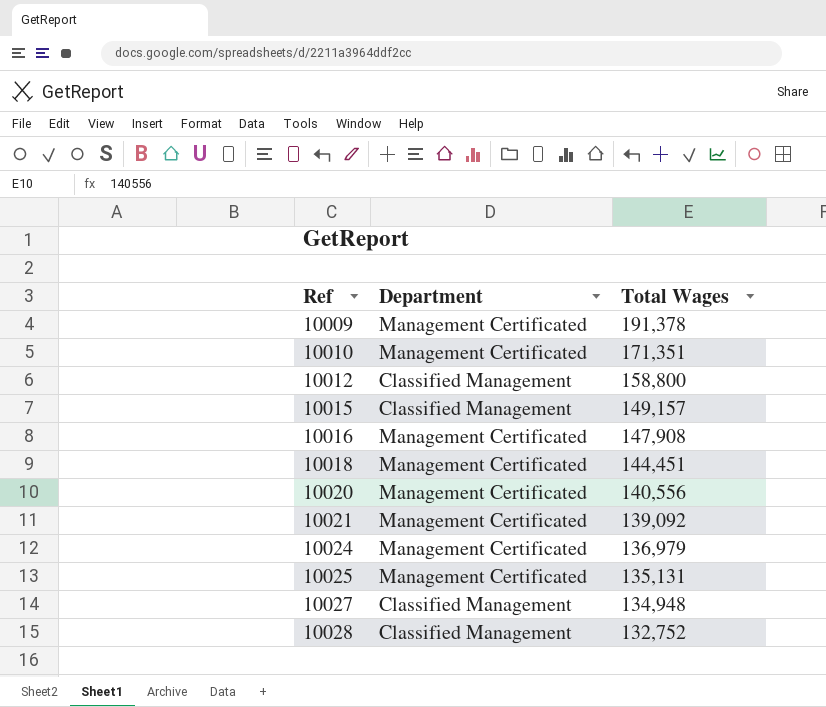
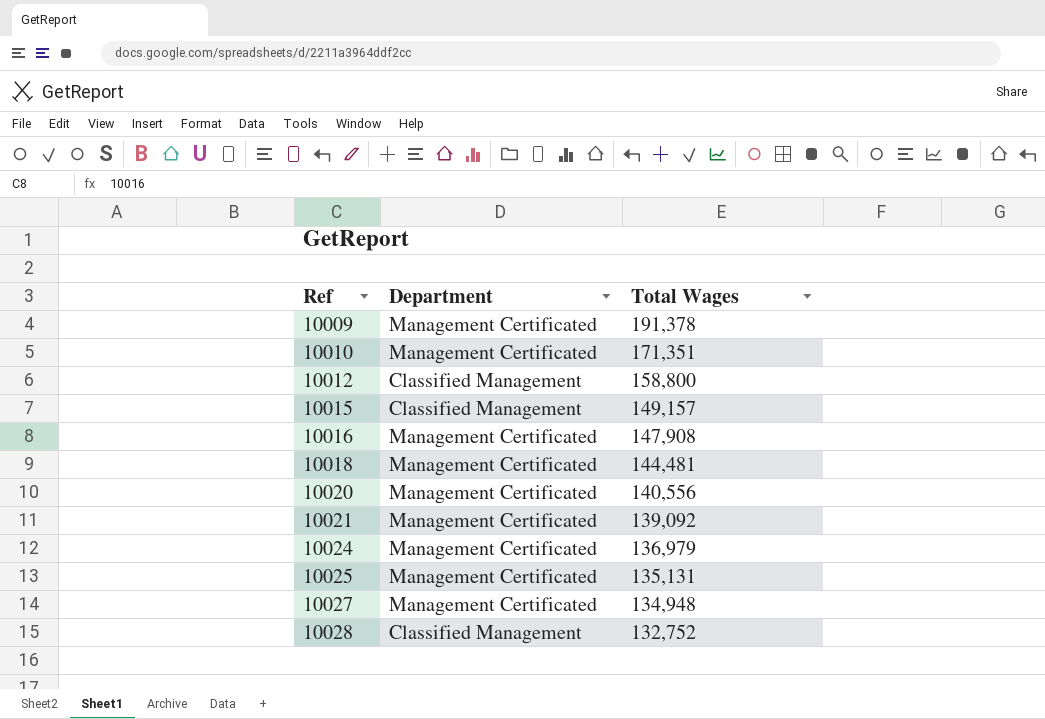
10018 | Total Wages: 144,451 -> 144,481
10027 | Department: Classified Management -> Management Certificated

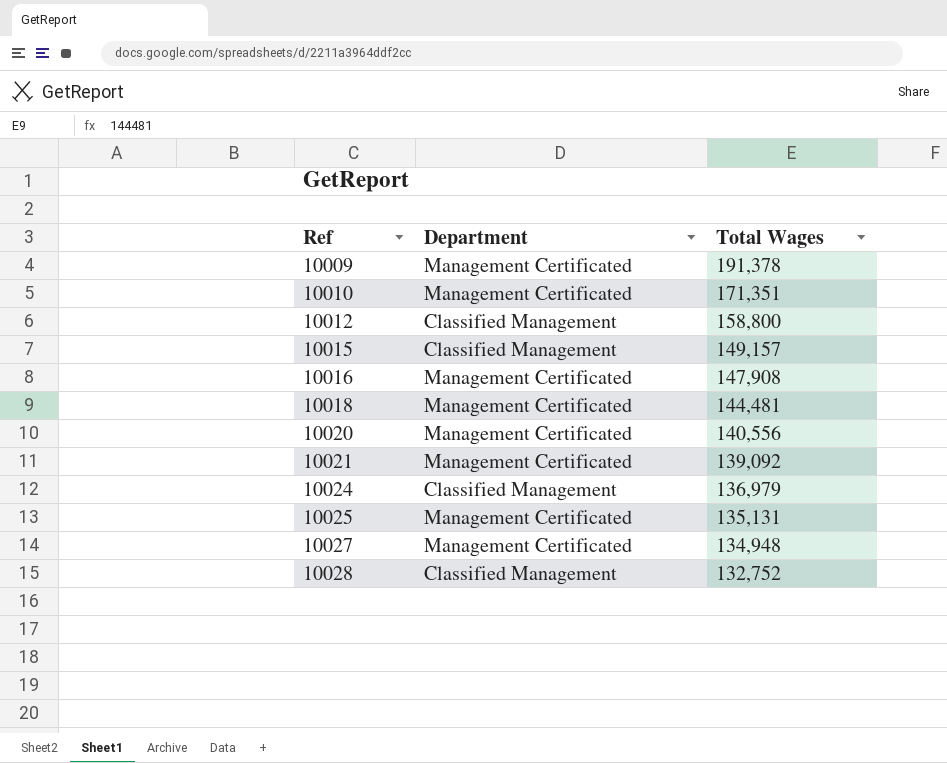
10024 | Department: Management Certificated -> Classified Management

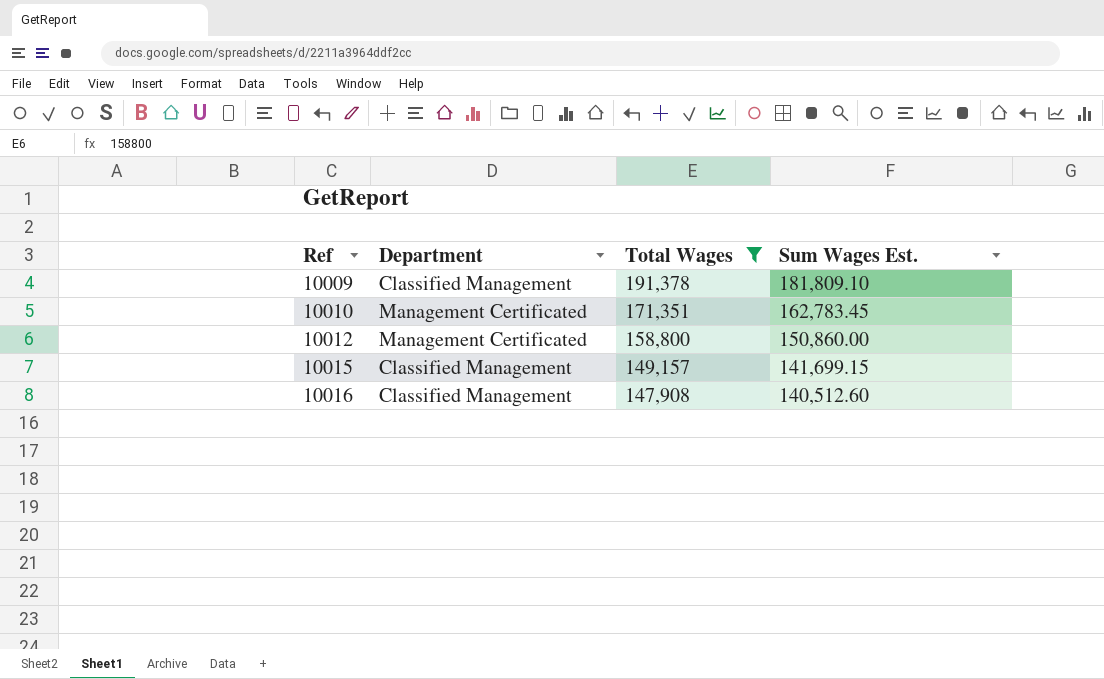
filter: none -> Total Wages >= 147,908
column Sum Wages Est. | formula: none -> [Total Wages] * 0.95
10009 | Department: Management Certificated -> Classified Management
10012 | Department: Classified Management -> Management Certificated
10016 | Department: Management Certificated -> Classified Management

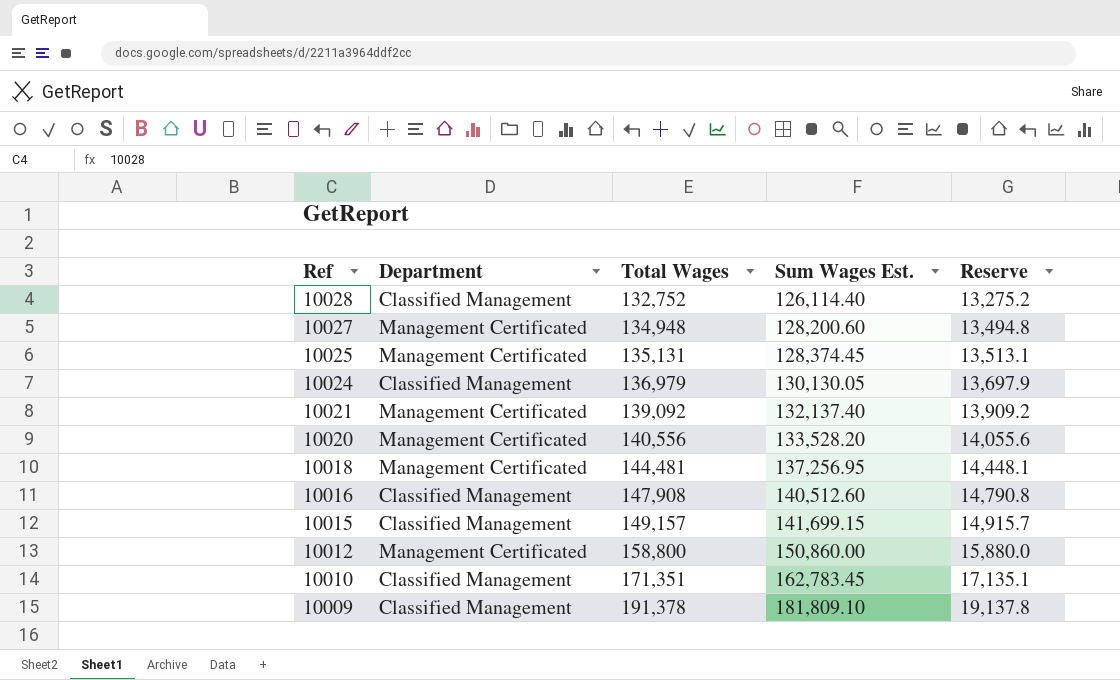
filter: Total Wages >= 147,908 -> none
row order: Ref ascending -> Ref descending
column Reserve | formula: none -> [Total Wages] * 0.1
10010 | Department: Management Certificated -> Classified Management

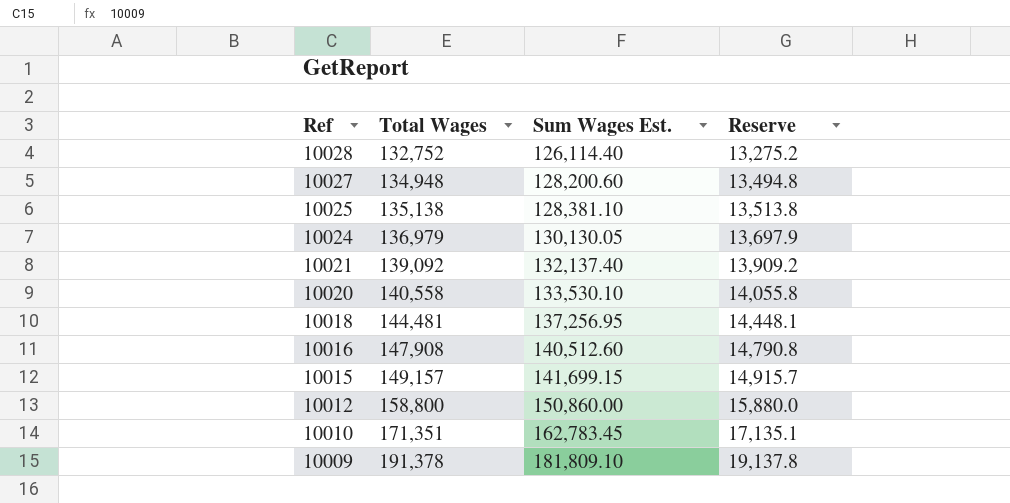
column Department | position: 2 -> none
10025 | Total Wages: 135,131 -> 135,138
10025 | Sum Wages Est.: 128,374.45 -> 128,381.10
10025 | Reserve: 13,513.1 -> 13,513.8
10020 | Total Wages: 140,556 -> 140,558
10020 | Sum Wages Est.: 133,528.20 -> 133,530.10
10020 | Reserve: 14,055.6 -> 14,055.8

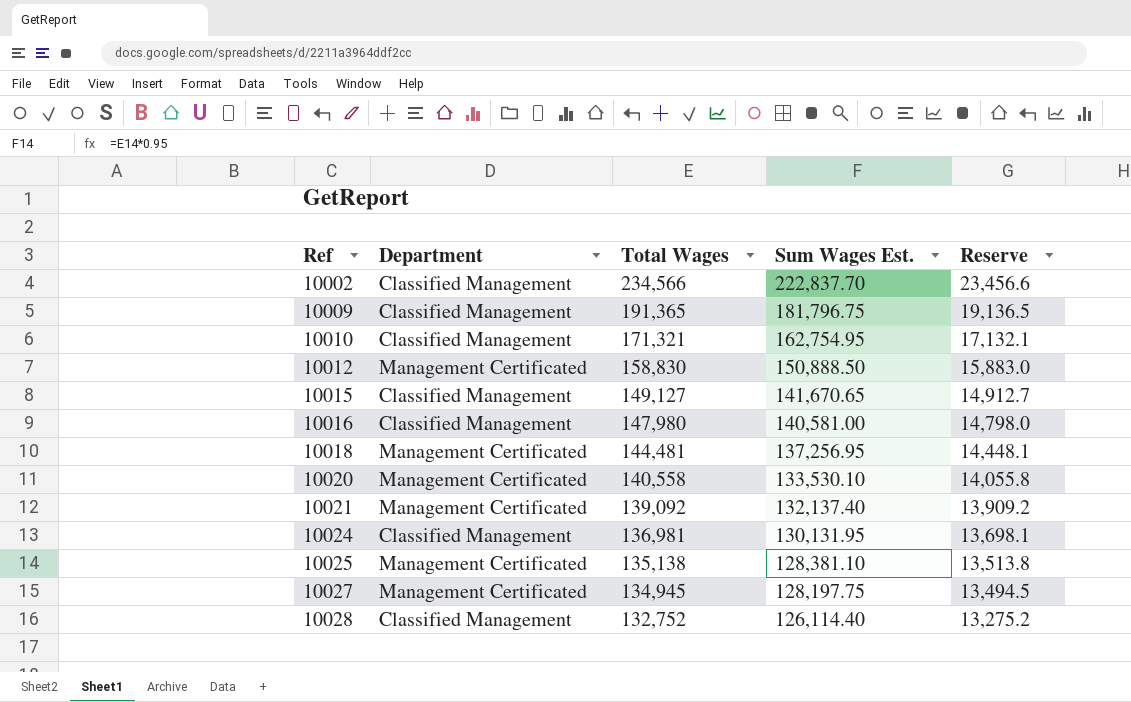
row order: Ref descending -> Ref ascending
column Department | position: none -> 2
row 10002: none -> Classified Management | 234,566 | 222,837.70 | 23,456.6
10009 | Total Wages: 191,378 -> 191,365
10009 | Sum Wages Est.: 181,809.10 -> 181,796.75
10009 | Reserve: 19,137.8 -> 19,136.5
10010 | Total Wages: 171,351 -> 171,321
10010 | Sum Wages Est.: 162,783.45 -> 162,754.95
10010 | Reserve: 17,135.1 -> 17,132.1
10012 | Total Wages: 158,800 -> 158,830
10012 | Sum Wages Est.: 150,860.00 -> 150,888.50
10012 | Reserve: 15,880.0 -> 15,883.0
10015 | Total Wages: 149,157 -> 149,127
10015 | Sum Wages Est.: 141,699.15 -> 141,670.65
10015 | Reserve: 14,915.7 -> 14,912.7
10016 | Total Wages: 147,908 -> 147,980
10016 | Sum Wages Est.: 140,512.60 -> 140,581.00
10016 | Reserve: 14,790.8 -> 14,798.0
10024 | Total Wages: 136,979 -> 136,981
10024 | Sum Wages Est.: 130,130.05 -> 130,131.95
10024 | Reserve: 13,697.9 -> 13,698.1
10027 | Total Wages: 134,948 -> 134,945
10027 | Sum Wages Est.: 128,200.60 -> 128,197.75
10027 | Reserve: 13,494.8 -> 13,494.5

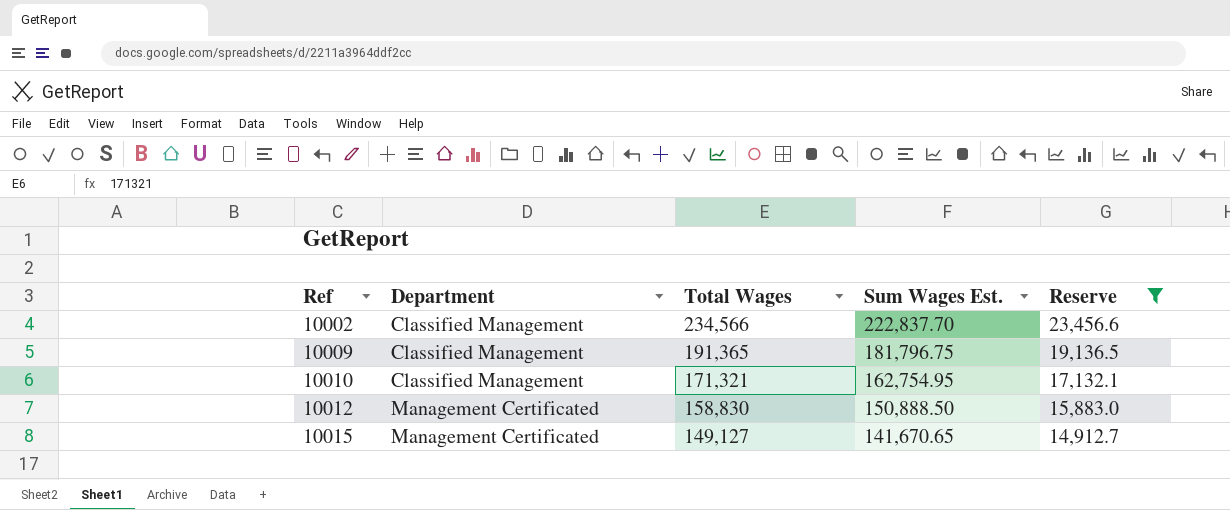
filter: none -> Reserve >= 14,912.7
10015 | Department: Classified Management -> Management Certificated

